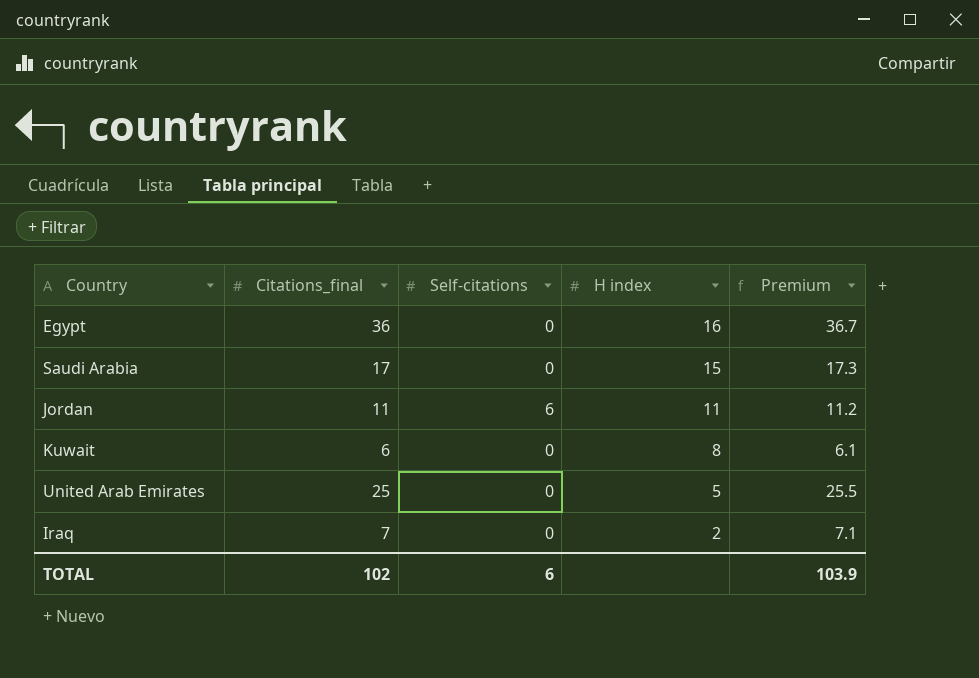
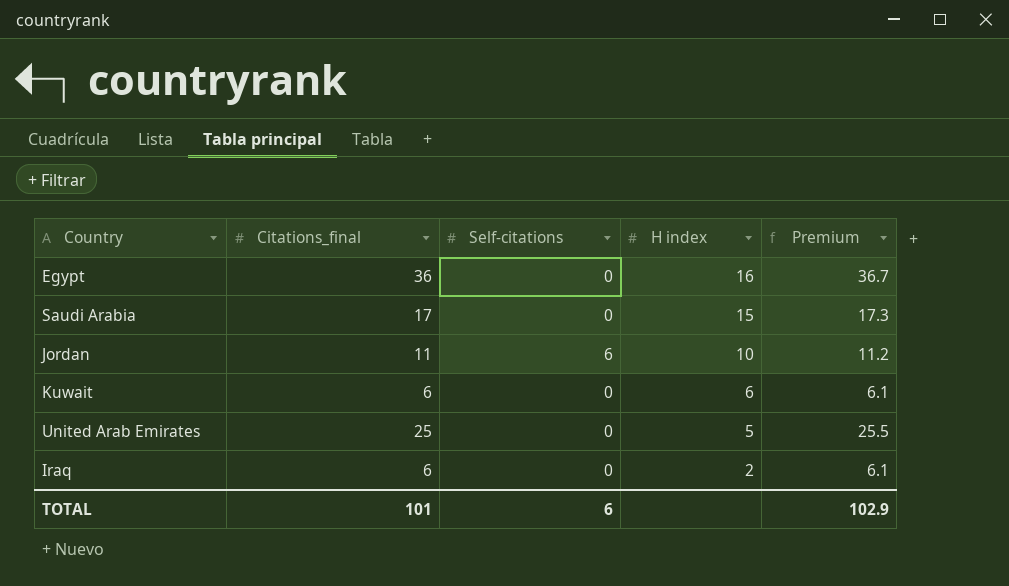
Jordan | H index: 11 -> 10
Kuwait | H index: 8 -> 6
Iraq | Citations_final: 7 -> 6
Iraq | Premium: 7.1 -> 6.1
TOTAL | Citations_final: 102 -> 101
TOTAL | Premium: 103.9 -> 102.9

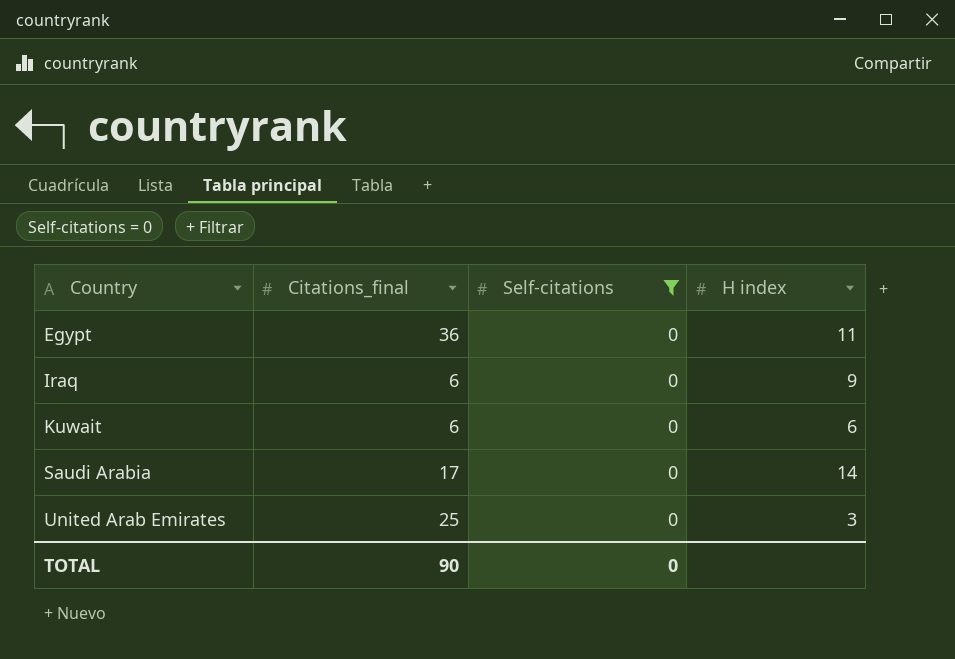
filter: none -> Self-citations = 0
row order: H index descending -> Country ascending
column Premium | formula: [Citations_final] * 1.02 -> none
Egypt | H index: 16 -> 11
Iraq | H index: 2 -> 9
Saudi Arabia | H index: 15 -> 14
United Arab Emirates | H index: 5 -> 3
TOTAL | Citations_final: 101 -> 90
TOTAL | Self-citations: 6 -> 0

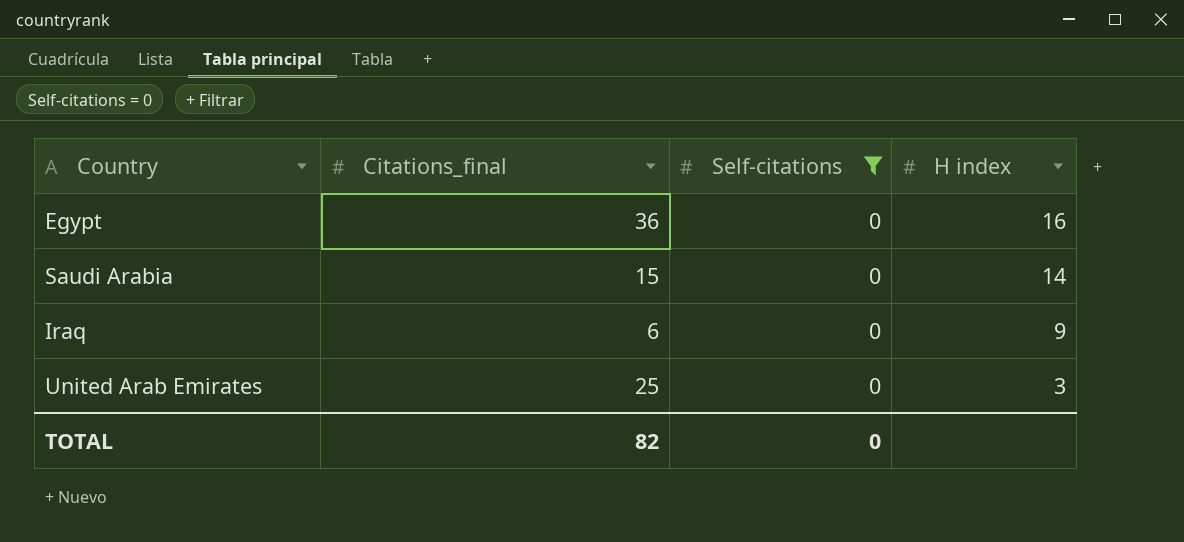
row order: Country ascending -> H index descending
row Kuwait: 6 | 0 | 6 -> none
Egypt | H index: 11 -> 16
Saudi Arabia | Citations_final: 17 -> 15
TOTAL | Citations_final: 90 -> 82

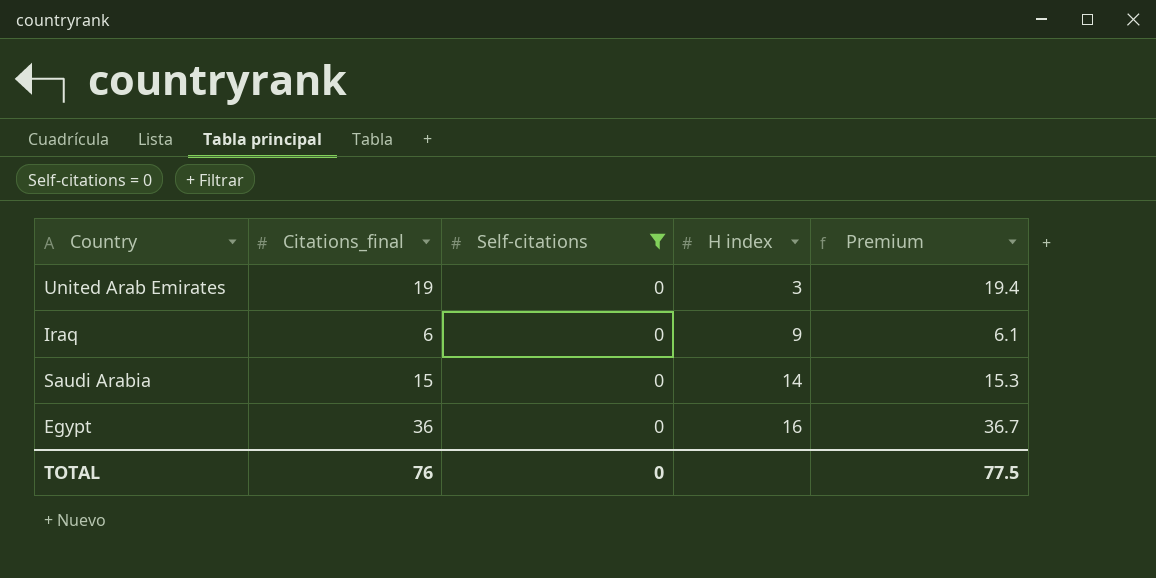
row order: H index descending -> H index ascending
column Premium | formula: none -> [Citations_final] * 1.02
United Arab Emirates | Citations_final: 25 -> 19
TOTAL | Citations_final: 82 -> 76

